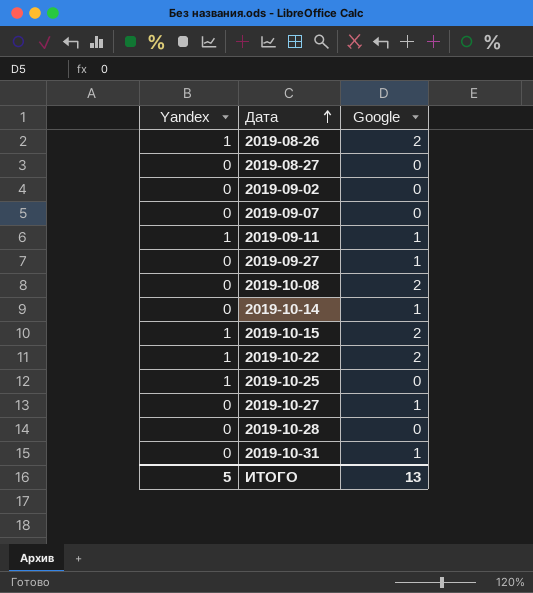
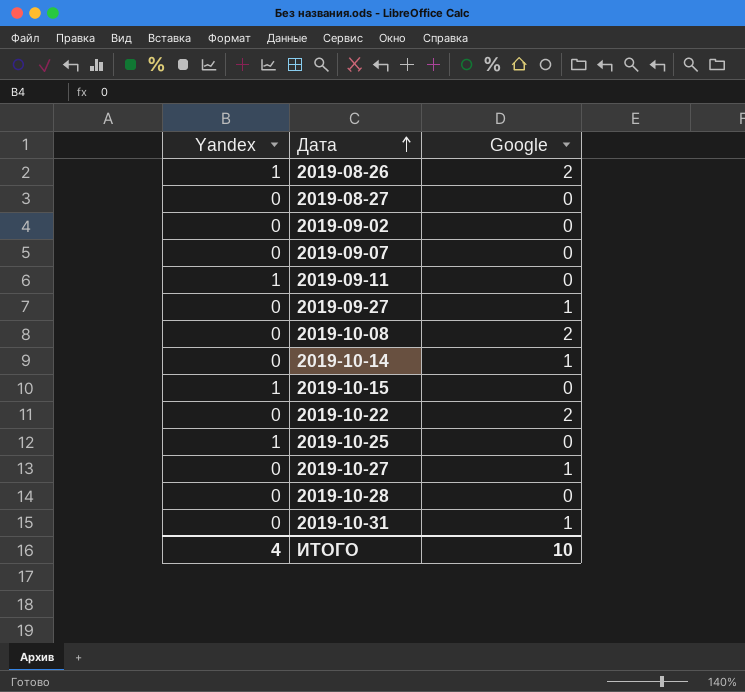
2019-09-11 | Google: 1 -> 0
2019-10-15 | Google: 2 -> 0
2019-10-22 | Yandex: 1 -> 0
ИТОГО | Yandex: 5 -> 4
ИТОГО | Google: 13 -> 10

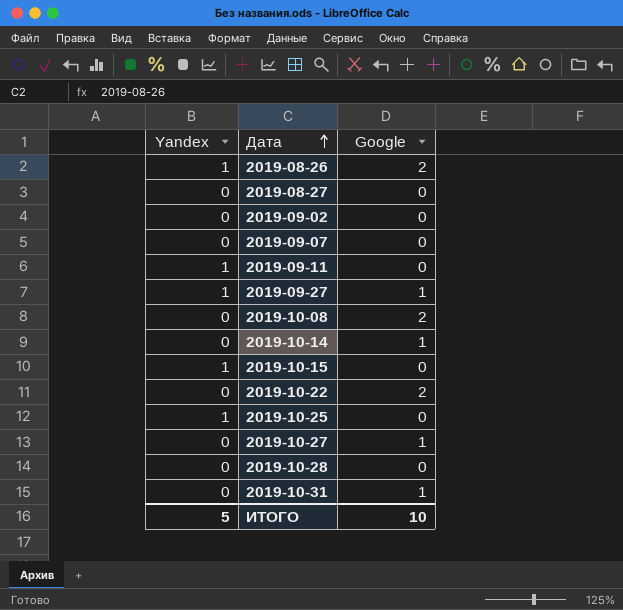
2019-09-27 | Yandex: 0 -> 1
ИТОГО | Yandex: 4 -> 5

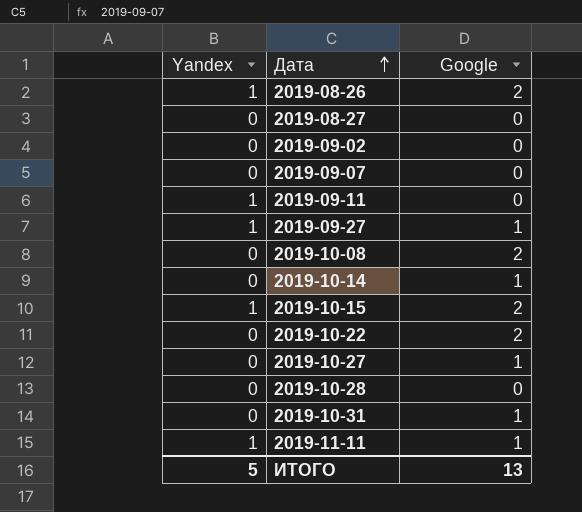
row 2019-10-25: 1 | 0 -> none
2019-10-15 | Google: 0 -> 2
row 2019-11-11: none -> 1 | 1
ИТОГО | Google: 10 -> 13

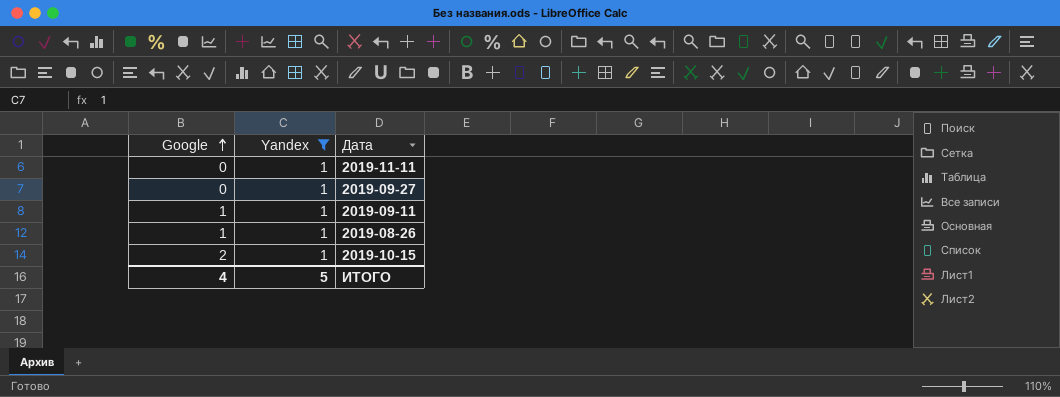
filter: none -> Yandex = 1
row order: Дата ascending -> Google ascending
column Google | position: 3 -> 1
2019-11-11 | Google: 1 -> 0
2019-09-27 | Google: 1 -> 0
2019-09-11 | Google: 0 -> 1
2019-08-26 | Google: 2 -> 1
ИТОГО | Google: 13 -> 4

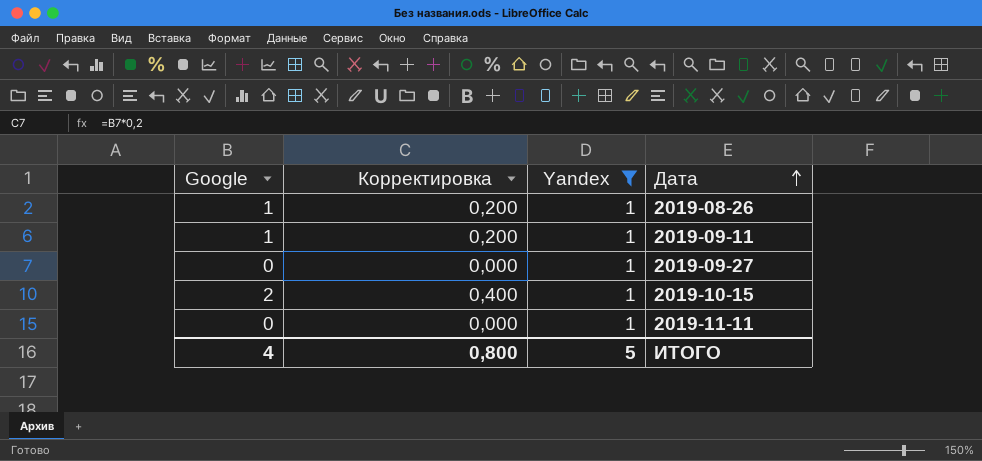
row order: Google ascending -> Дата ascending
column Корректировка | formula: none -> [Google] * 0,2

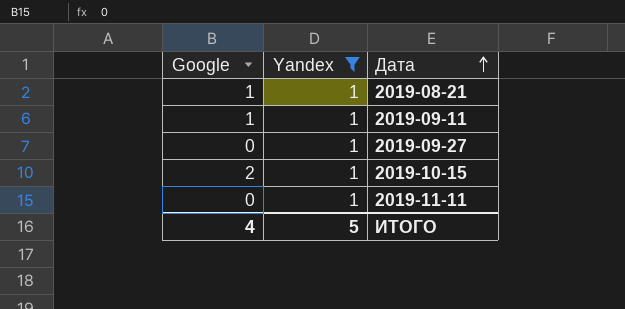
column Корректировка | formula: [Google] * 0,2 -> none
row 2019-08-26: 1 | 0,200 | 1 -> none
row 2019-08-21: none -> 1 | 1

